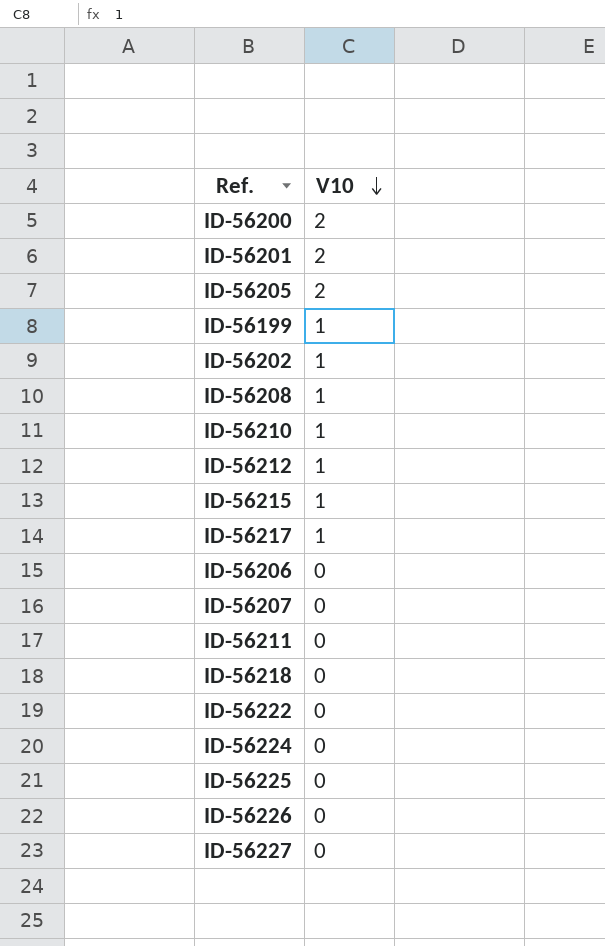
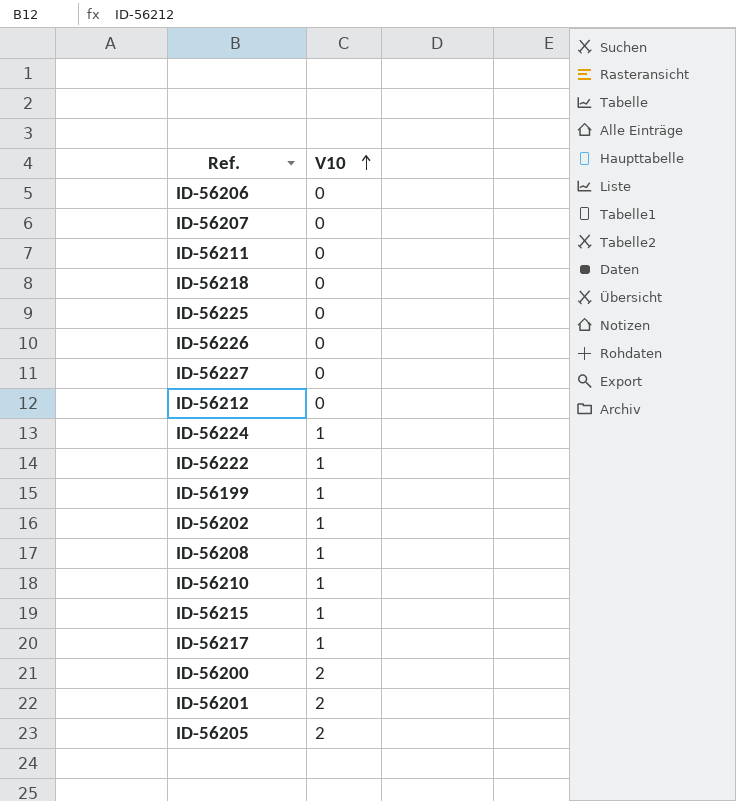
row order: V10 descending -> V10 ascending
ID-56212 | V10: 1 -> 0
ID-56224 | V10: 0 -> 1
ID-56222 | V10: 0 -> 1

